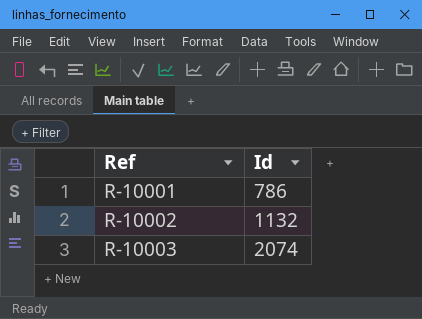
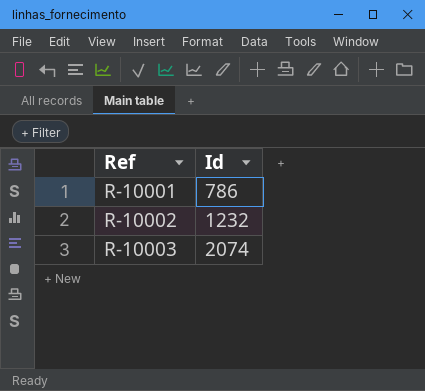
R-10002 | Id: 1132 -> 1232

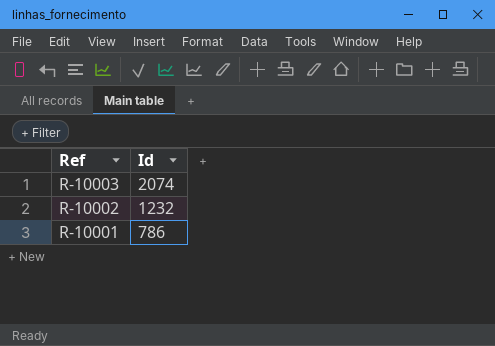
row order: Ref ascending -> Ref descending

